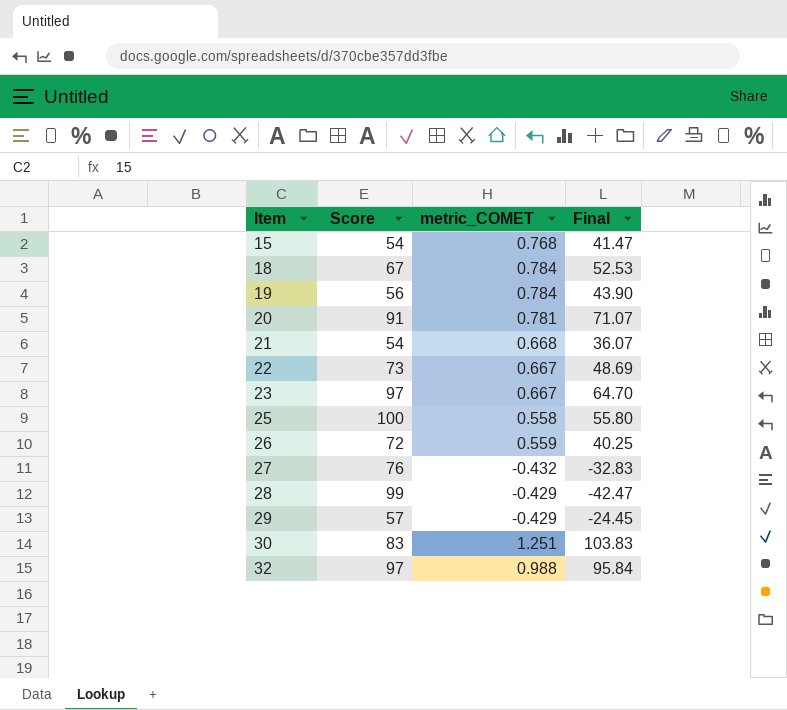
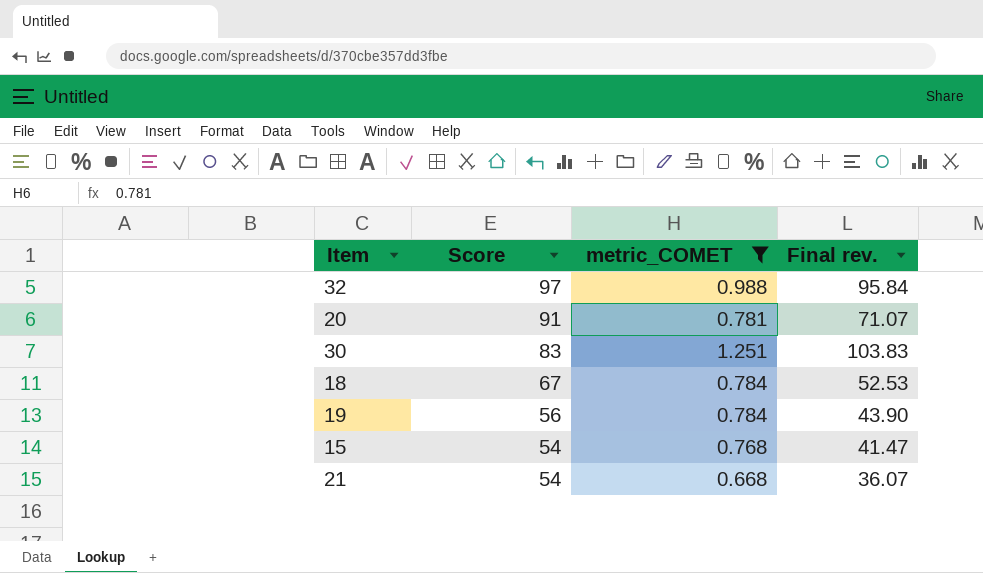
filter: none -> metric_COMET >= 0.668
row order: Item ascending -> Score descending
column name: Final -> Final rev.

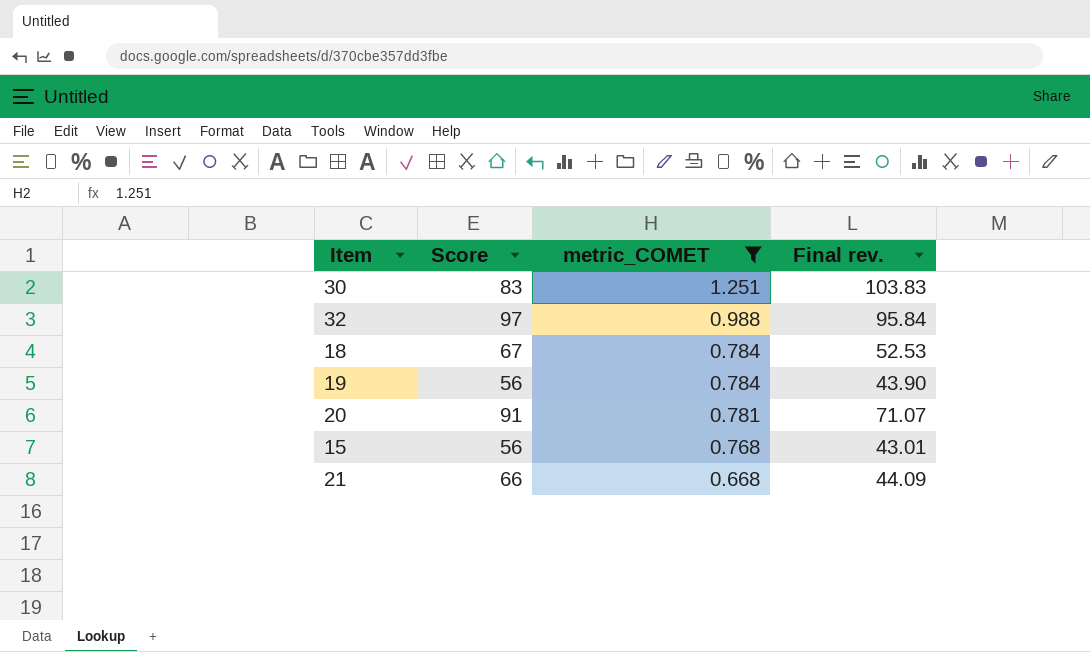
row order: Score descending -> metric_COMET descending
15 | Score: 54 -> 56
15 | Final rev.: 41.47 -> 43.01
21 | Score: 54 -> 66
21 | Final rev.: 36.07 -> 44.09

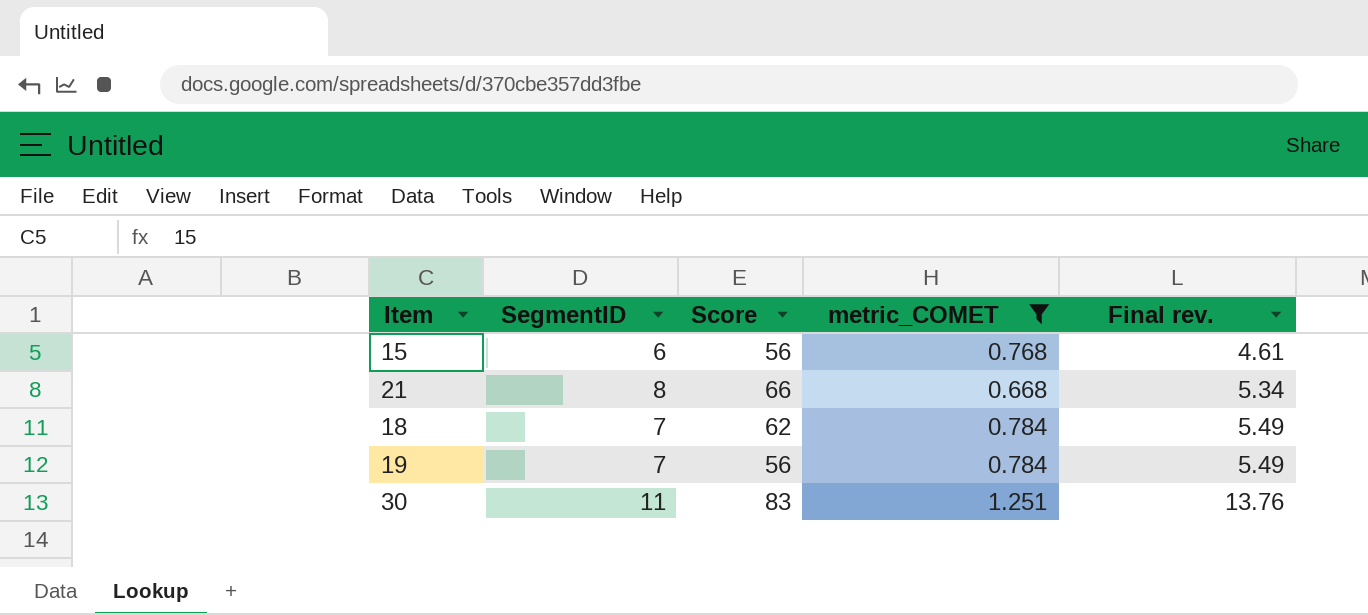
row order: metric_COMET descending -> Final rev. ascending
column SegmentID | position: none -> 2
column Final rev. | formula: [Score] * [metric_COMET] -> [SegmentID] * [metric_COMET]
row 32: 97 | 0.988 | 95.84 -> none
row 20: 91 | 0.781 | 71.07 -> none
18 | Score: 67 -> 62

